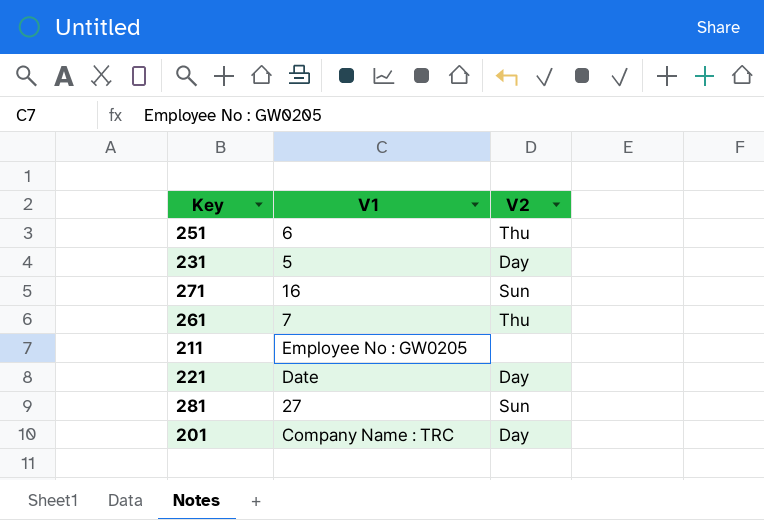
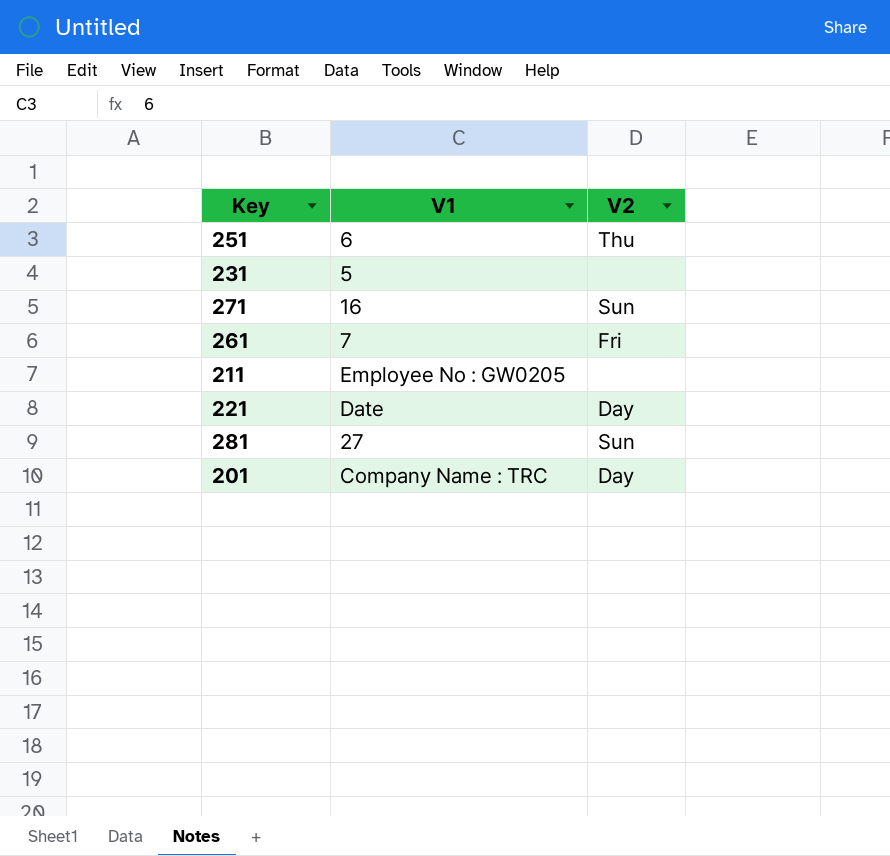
231 | V2: Day -> none
261 | V2: Thu -> Fri

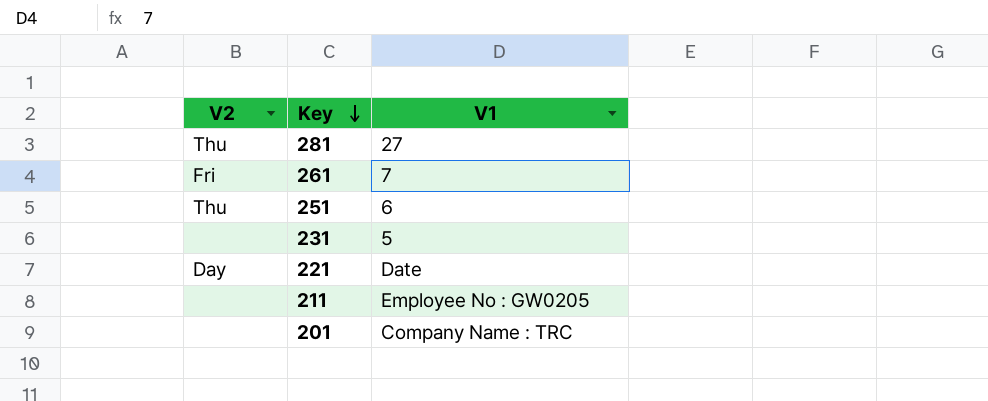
row order: none -> Key descending
column V2 | position: 3 -> 1
row 271: 16 | Sun -> none
281 | V2: Sun -> Thu
201 | V2: Day -> none

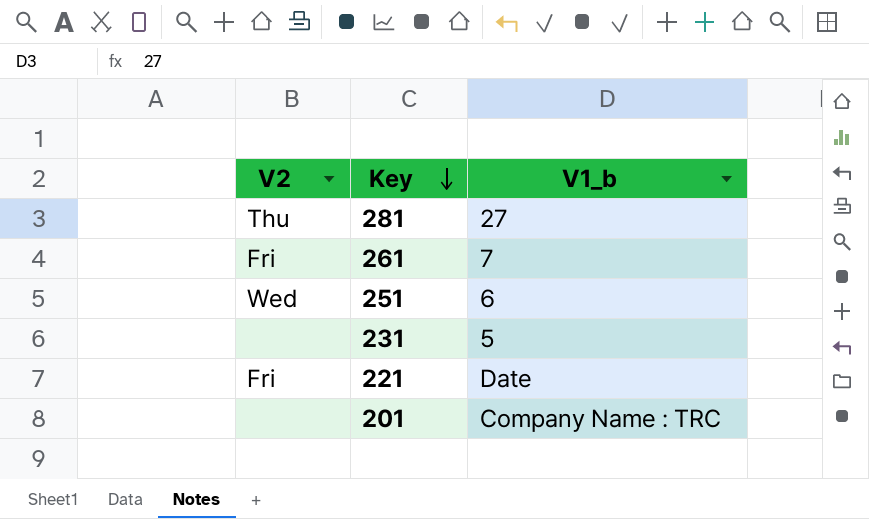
column name: V1 -> V1_b
row 211: none | Employee No : GW0205 -> none
251 | V2: Thu -> Wed
221 | V2: Day -> Fri

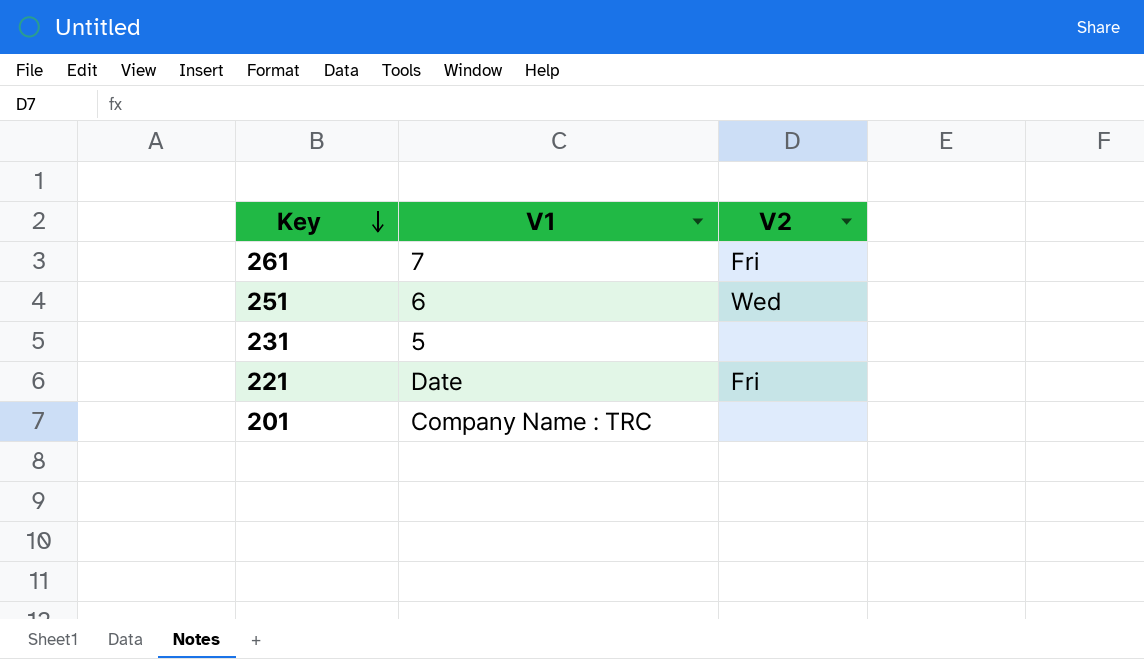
column name: V1_b -> V1
column V2 | position: 1 -> 3
row 281: Thu | 27 -> none

